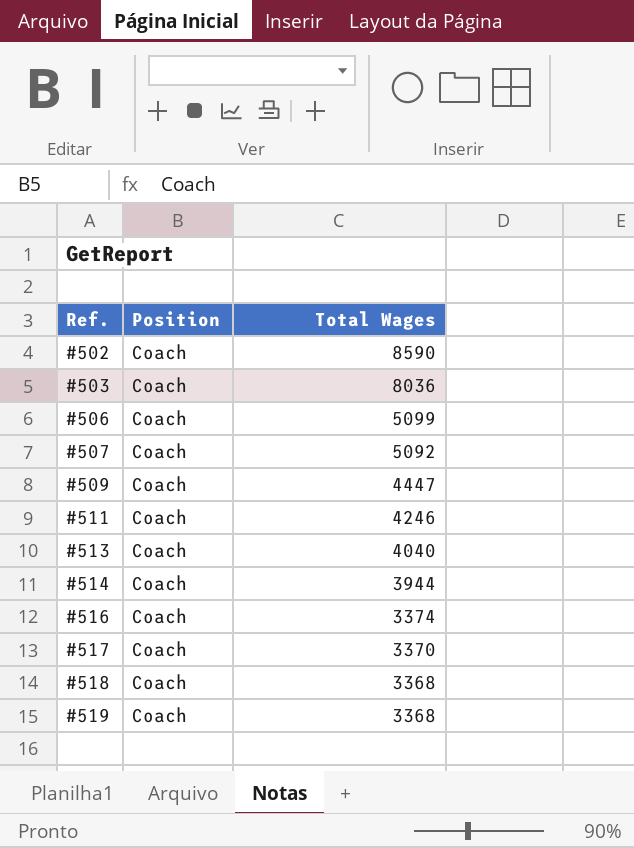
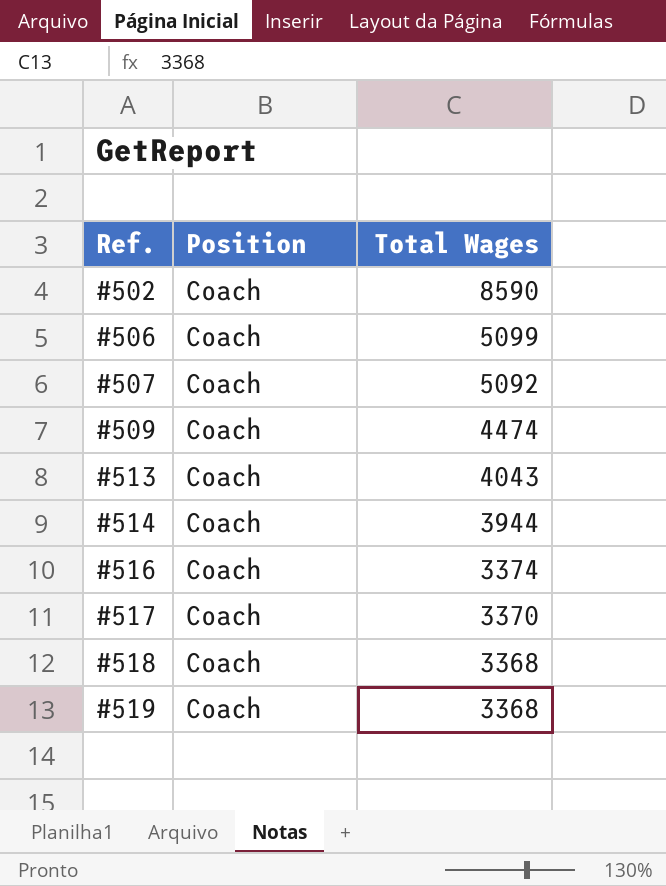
row #503: Coach | 8036 -> none
row #511: Coach | 4246 -> none
#509 | Total Wages: 4447 -> 4474
#513 | Total Wages: 4040 -> 4043

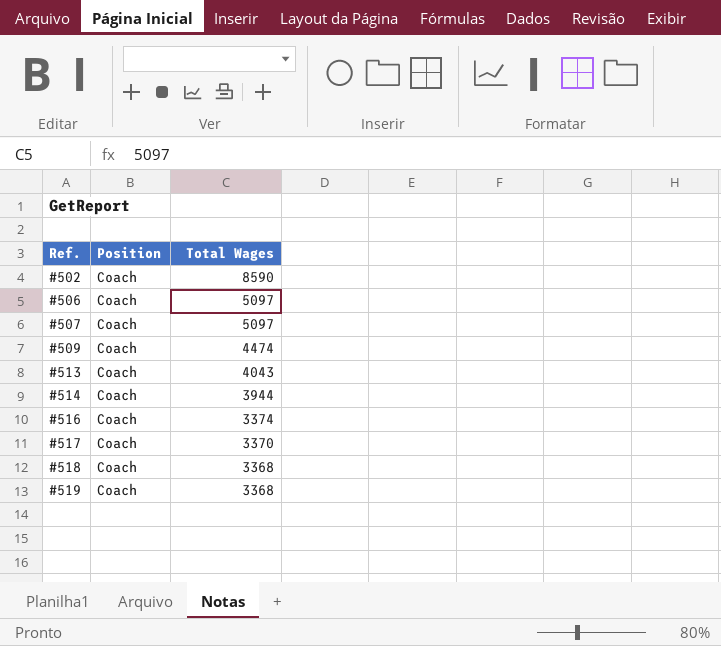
#506 | Total Wages: 5099 -> 5097
#507 | Total Wages: 5092 -> 5097

